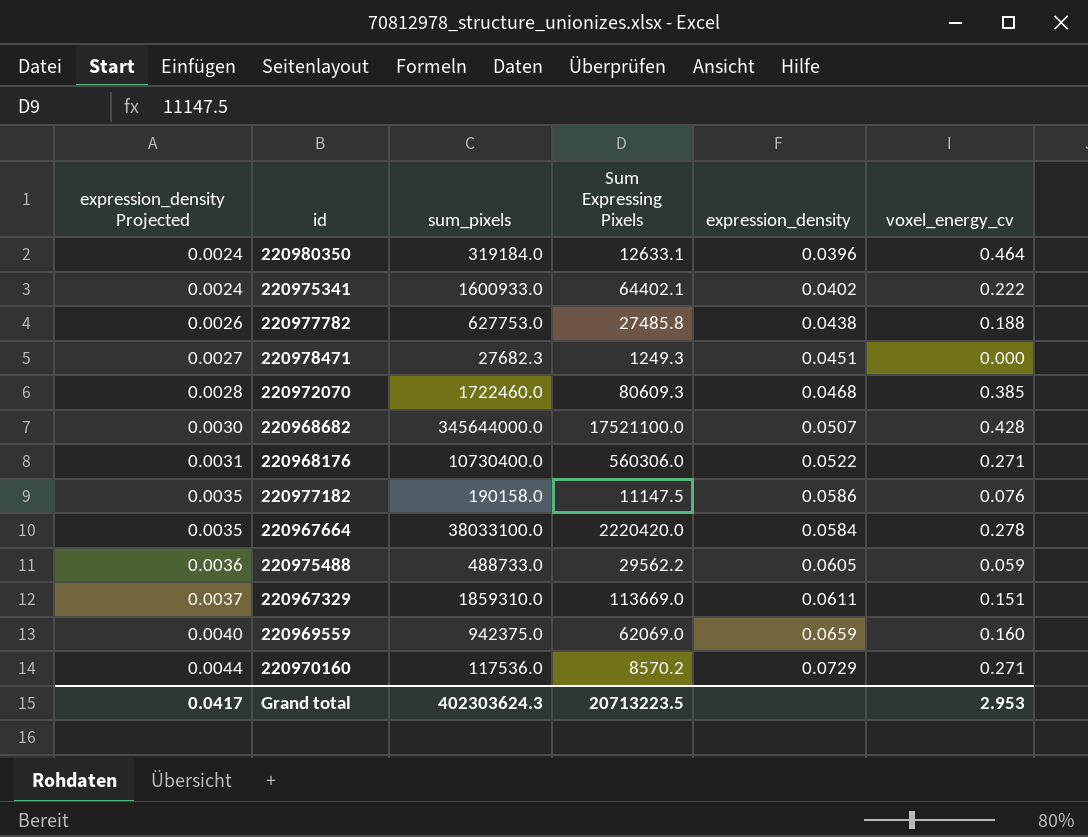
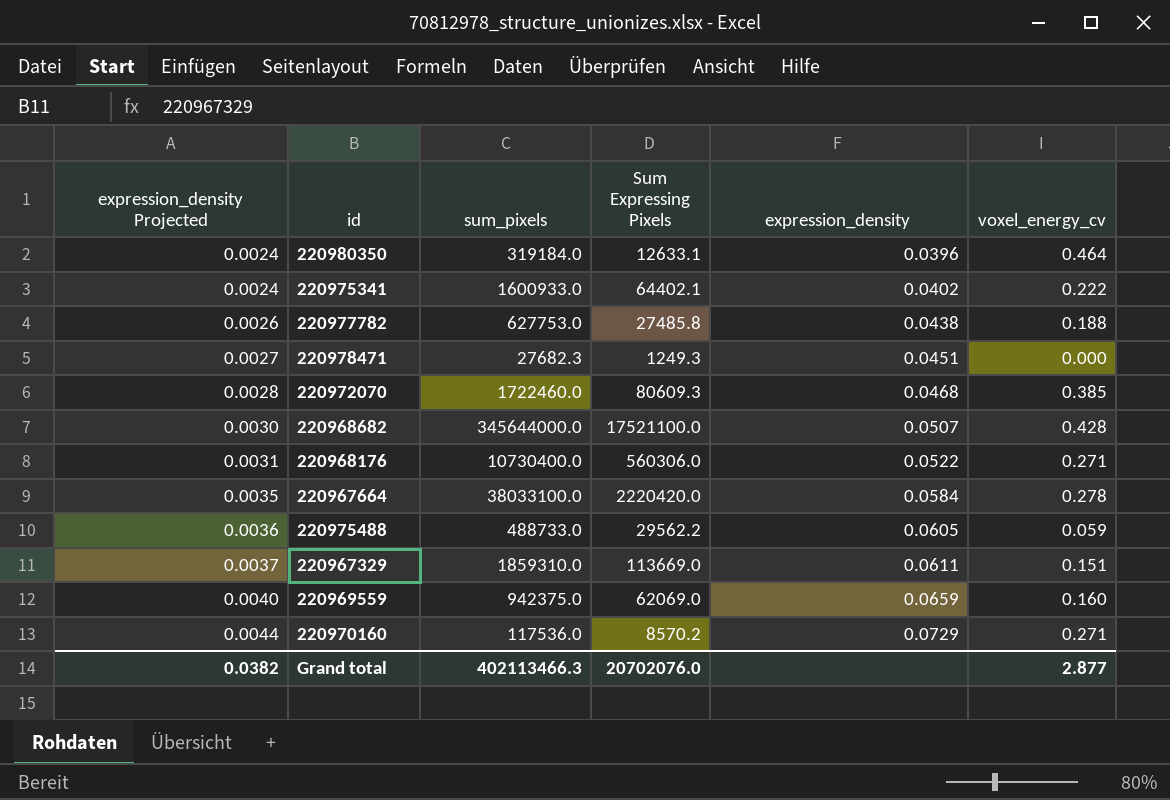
row 220977182: 0.0035 | 190158.0 | 11147.5 | 0.0586 | 0.076 -> none
Grand total | expression_density Projected: 0.0417 -> 0.0382
Grand total | sum_pixels: 402303624.3 -> 402113466.3
Grand total | Sum Expressing Pixels: 20713223.5 -> 20702076.0
Grand total | voxel_energy_cv: 2.953 -> 2.877

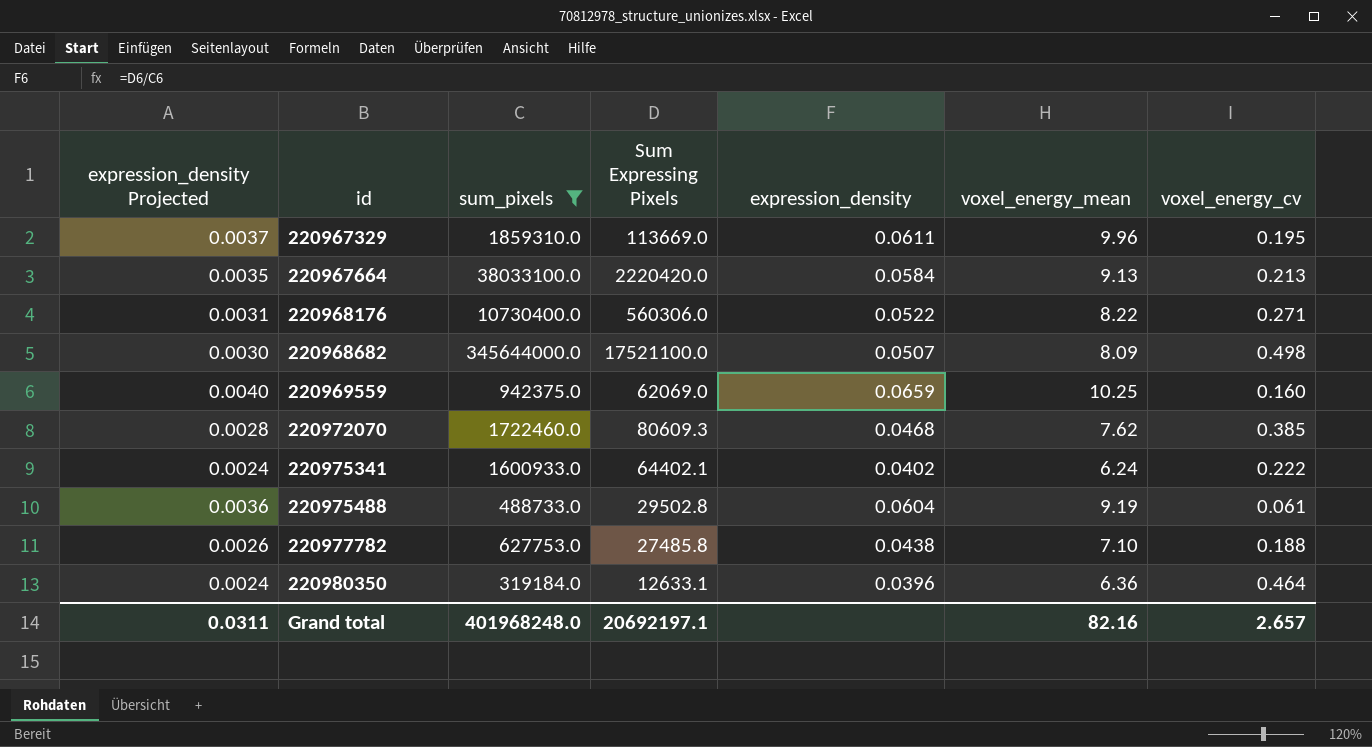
filter: none -> sum_pixels >= 319184.0
row order: expression_density Projected ascending -> id ascending
column voxel_energy_mean | position: none -> 6
220967329 | voxel_energy_cv: 0.151 -> 0.195
220967664 | voxel_energy_cv: 0.278 -> 0.213
220968682 | voxel_energy_cv: 0.428 -> 0.498
220975488 | Sum Expressing Pixels: 29562.2 -> 29502.8
220975488 | expression_density: 0.0605 -> 0.0604
220975488 | voxel_energy_cv: 0.059 -> 0.061
Grand total | expression_density Projected: 0.0382 -> 0.0311
Grand total | sum_pixels: 402113466.3 -> 401968248.0
Grand total | Sum Expressing Pixels: 20702076.0 -> 20692197.1
Grand total | voxel_energy_cv: 2.877 -> 2.657

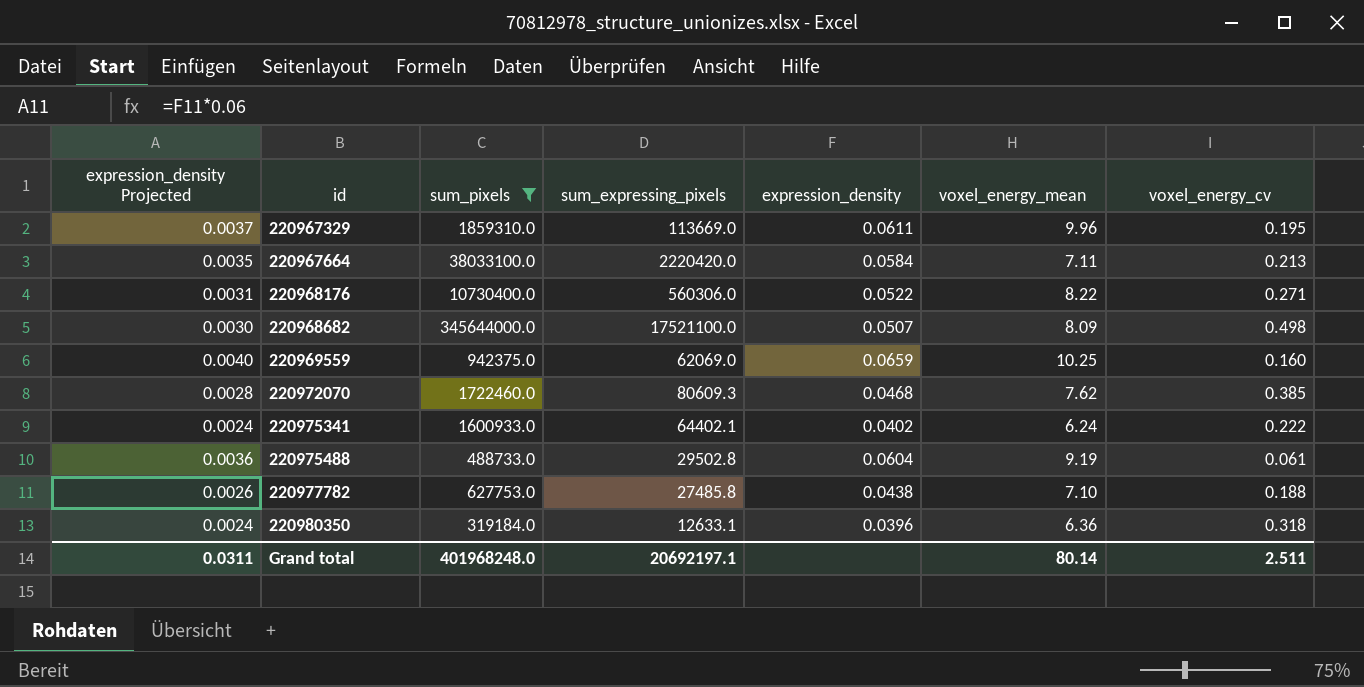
column name: Sum Expressing Pixels -> sum_expressing_pixels
220967664 | voxel_energy_mean: 9.13 -> 7.11
220980350 | voxel_energy_cv: 0.464 -> 0.318
Grand total | voxel_energy_mean: 82.16 -> 80.14
Grand total | voxel_energy_cv: 2.657 -> 2.511

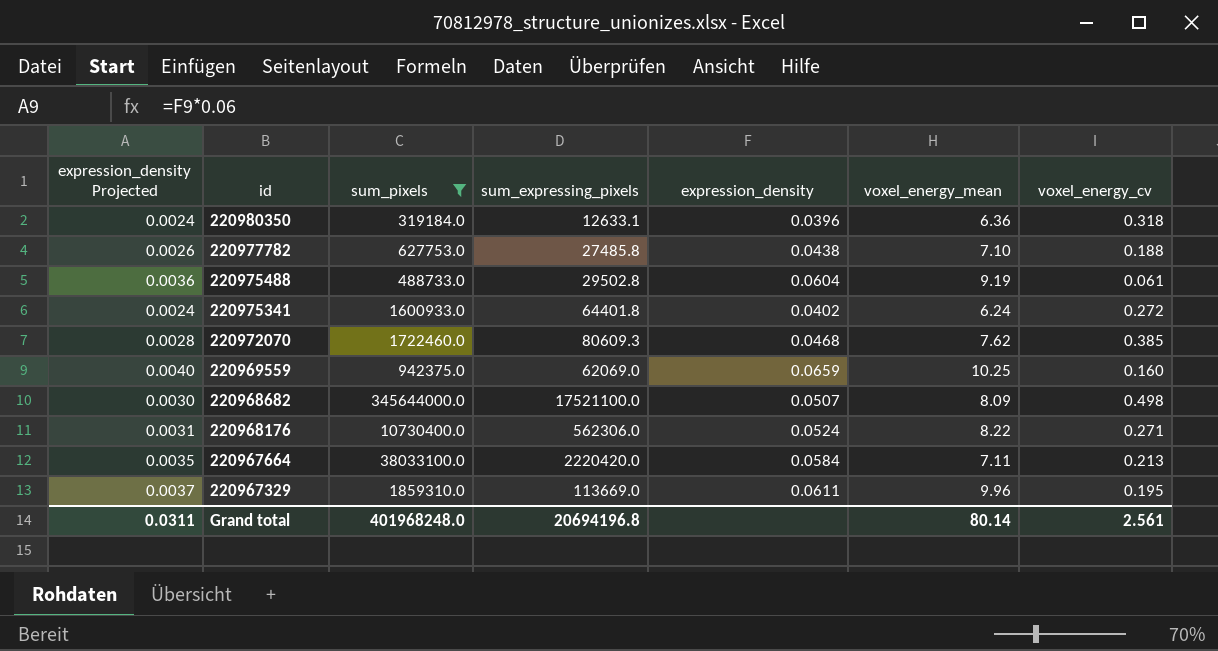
row order: id ascending -> id descending
220975341 | sum_expressing_pixels: 64402.1 -> 64401.8
220975341 | voxel_energy_cv: 0.222 -> 0.272
220968176 | sum_expressing_pixels: 560306.0 -> 562306.0
220968176 | expression_density: 0.0522 -> 0.0524
Grand total | sum_expressing_pixels: 20692197.1 -> 20694196.8
Grand total | voxel_energy_cv: 2.511 -> 2.561

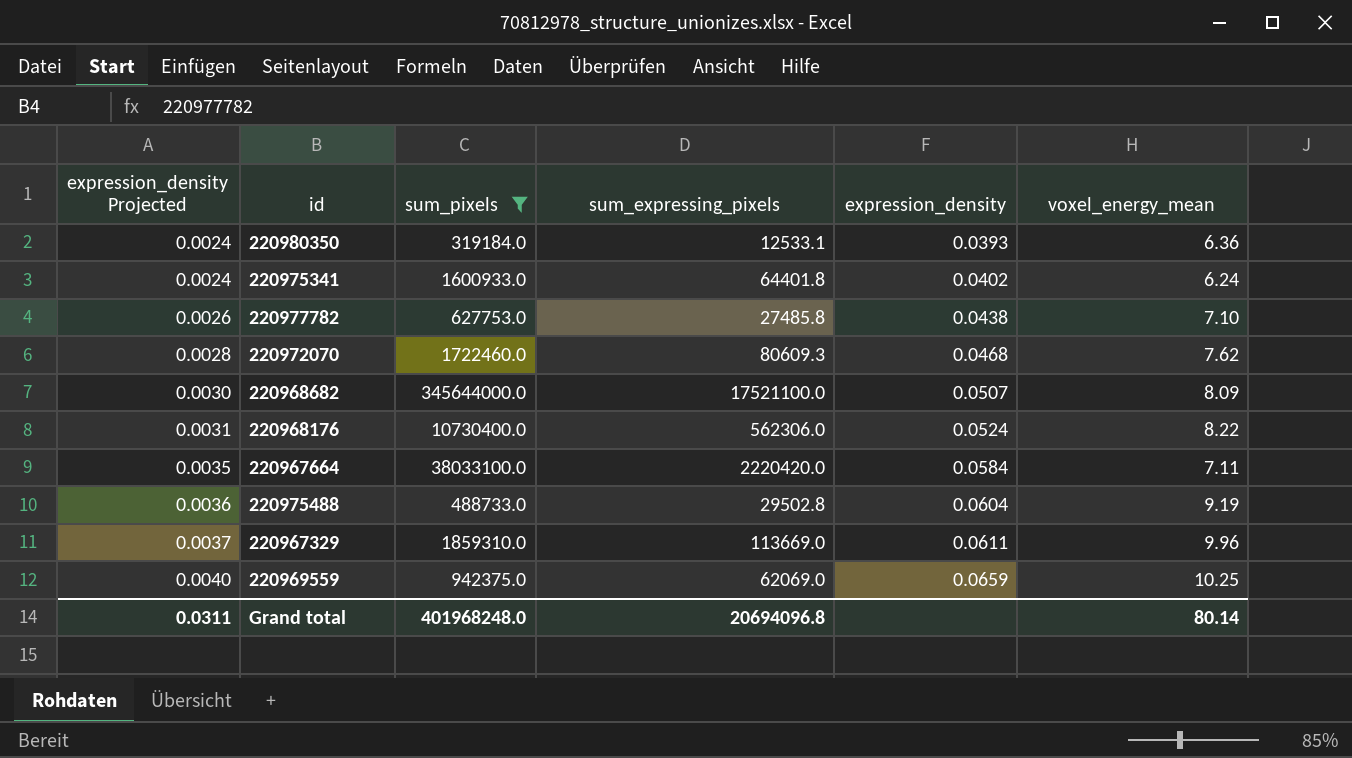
row order: id descending -> expression_density Projected ascending
column voxel_energy_cv | position: 7 -> none
220980350 | sum_expressing_pixels: 12633.1 -> 12533.1
220980350 | expression_density: 0.0396 -> 0.0393
Grand total | sum_expressing_pixels: 20694196.8 -> 20694096.8

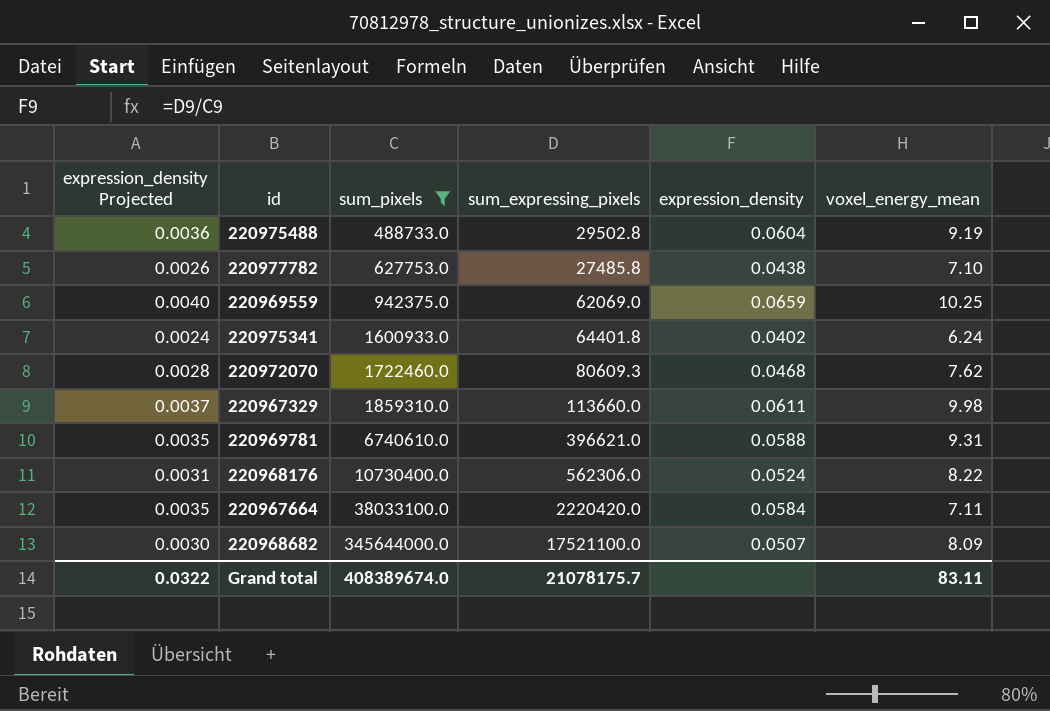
row order: expression_density Projected ascending -> sum_pixels ascending
row 220980350: 0.0024 | 319184.0 | 12533.1 | 0.0393 | 6.36 -> none
220967329 | sum_expressing_pixels: 113669.0 -> 113660.0
220967329 | voxel_energy_mean: 9.96 -> 9.98
row 220969781: none -> 0.0035 | 6740610.0 | 396621.0 | 0.0588 | 9.31
Grand total | expression_density Projected: 0.0311 -> 0.0322
Grand total | sum_pixels: 401968248.0 -> 408389674.0
Grand total | sum_expressing_pixels: 20694096.8 -> 21078175.7
Grand total | voxel_energy_mean: 80.14 -> 83.11

